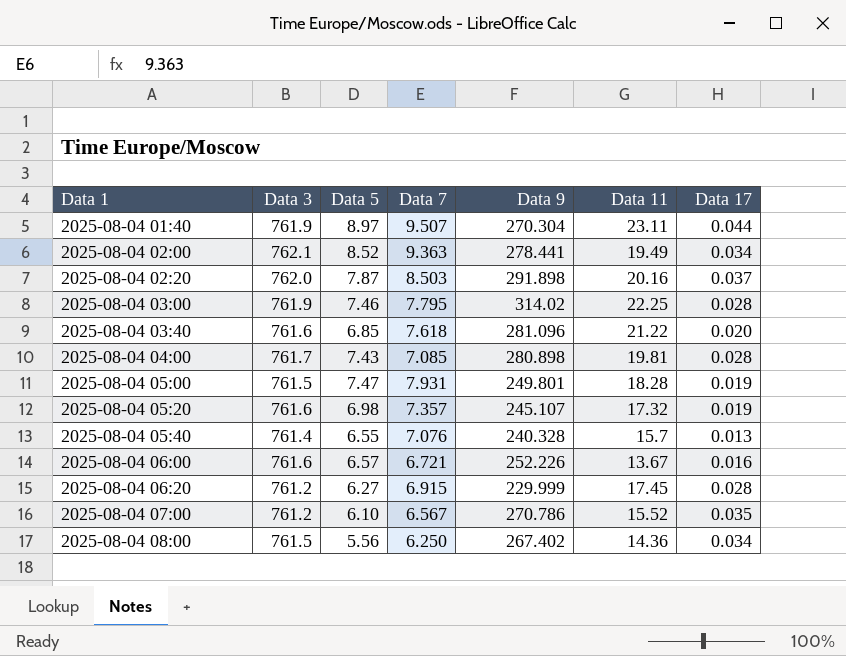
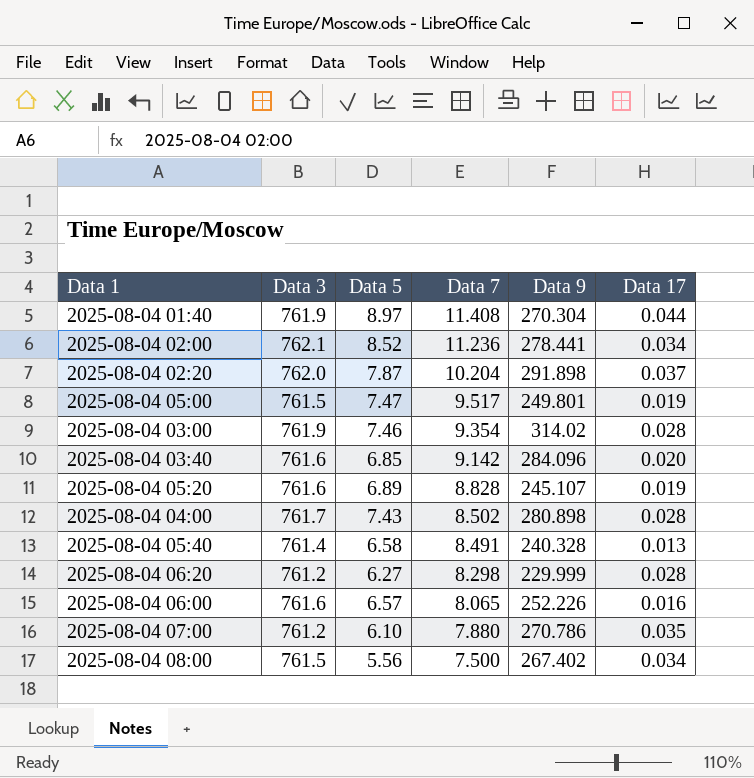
row order: Data 1 ascending -> Data 7 descending
column Data 11 | position: 6 -> none
2025-08-04 01:40 | Data 7: 9.507 -> 11.408
2025-08-04 02:00 | Data 7: 9.363 -> 11.236
2025-08-04 02:20 | Data 7: 8.503 -> 10.204
2025-08-04 05:00 | Data 7: 7.931 -> 9.517
2025-08-04 03:00 | Data 7: 7.795 -> 9.354
2025-08-04 03:40 | Data 7: 7.618 -> 9.142
2025-08-04 03:40 | Data 9: 281.096 -> 284.096
2025-08-04 05:20 | Data 5: 6.98 -> 6.89
2025-08-04 05:20 | Data 7: 7.357 -> 8.828
2025-08-04 04:00 | Data 7: 7.085 -> 8.502
2025-08-04 05:40 | Data 5: 6.55 -> 6.58
2025-08-04 05:40 | Data 7: 7.076 -> 8.491
2025-08-04 06:20 | Data 7: 6.915 -> 8.298
2025-08-04 06:00 | Data 7: 6.721 -> 8.065
2025-08-04 07:00 | Data 7: 6.567 -> 7.880
2025-08-04 08:00 | Data 7: 6.250 -> 7.500

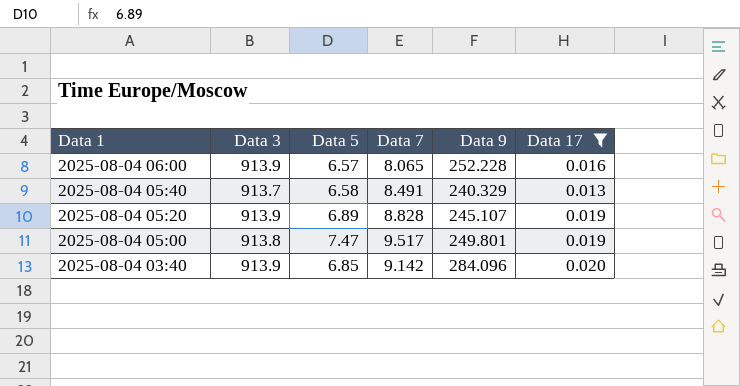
filter: none -> Data 17 <= 0.020
row order: Data 7 descending -> Data 1 descending
2025-08-04 06:00 | Data 3: 761.6 -> 913.9
2025-08-04 06:00 | Data 9: 252.226 -> 252.228
2025-08-04 05:40 | Data 3: 761.4 -> 913.7
2025-08-04 05:40 | Data 9: 240.328 -> 240.329
2025-08-04 05:20 | Data 3: 761.6 -> 913.9
2025-08-04 05:00 | Data 3: 761.5 -> 913.8
2025-08-04 03:40 | Data 3: 761.6 -> 913.9

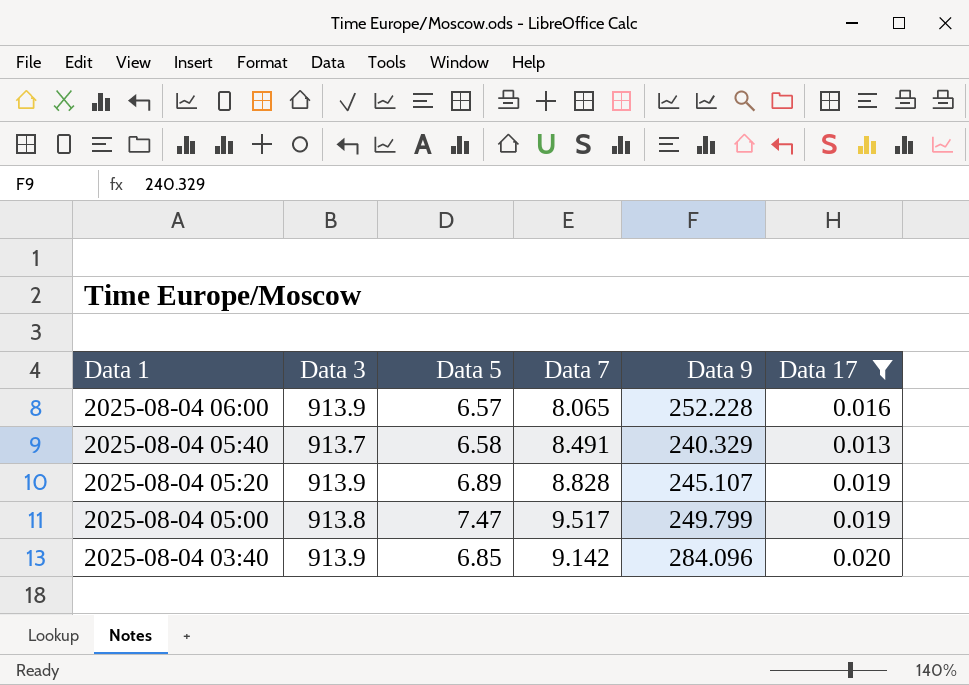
2025-08-04 05:00 | Data 9: 249.801 -> 249.799

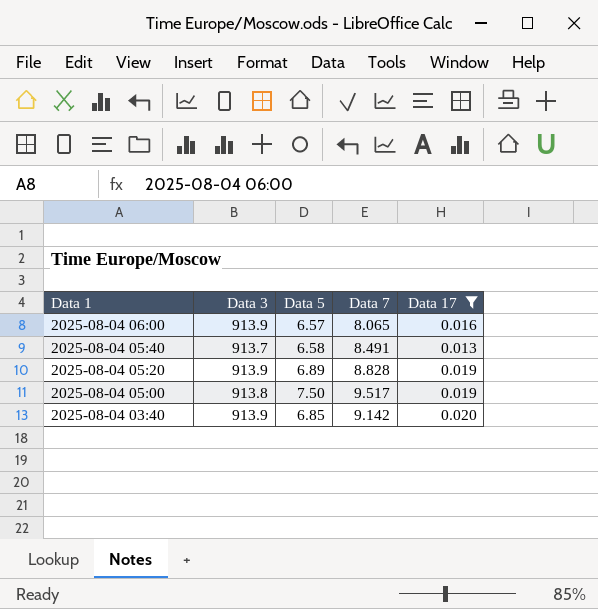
column Data 9 | position: 5 -> none
2025-08-04 05:00 | Data 5: 7.47 -> 7.50

